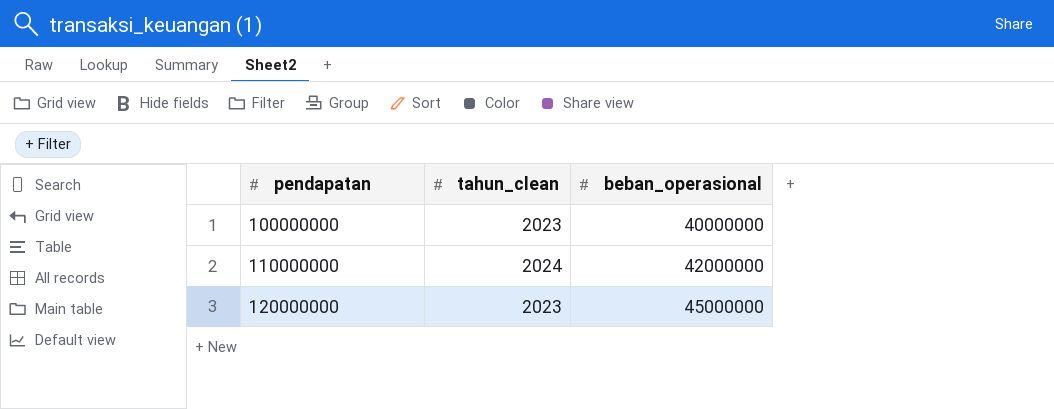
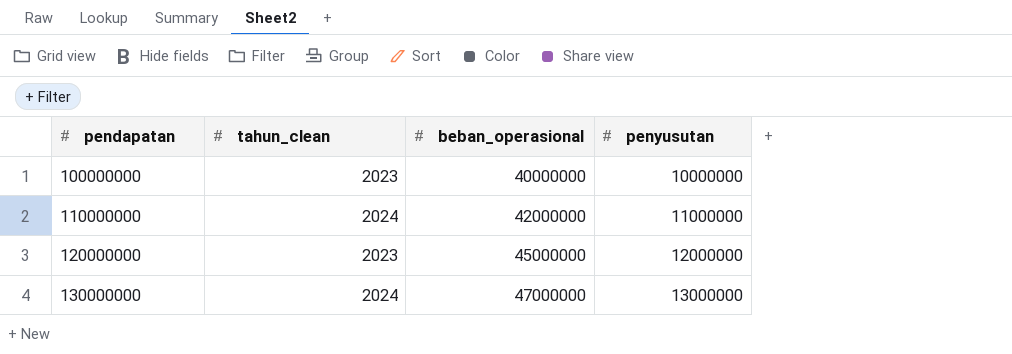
column penyusutan | position: none -> 4
row 130000000: none -> 2024 | 47000000 | 13000000

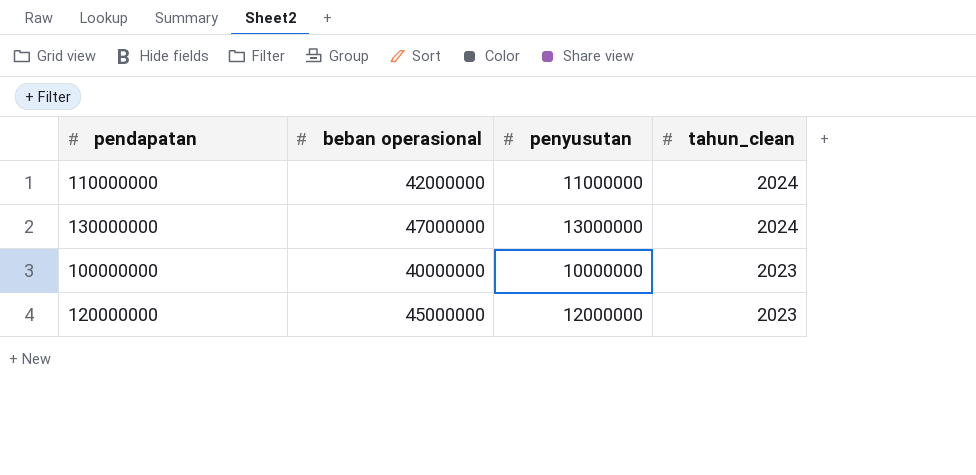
row order: pendapatan ascending -> tahun_clean descending
column name: beban_operasional -> beban operasional
column tahun_clean | position: 2 -> 4

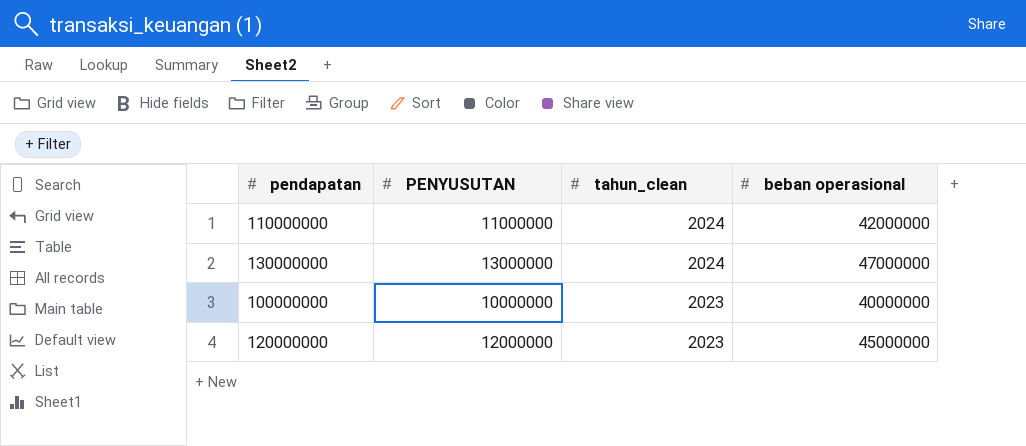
column name: penyusutan -> PENYUSUTAN
column beban operasional | position: 2 -> 4

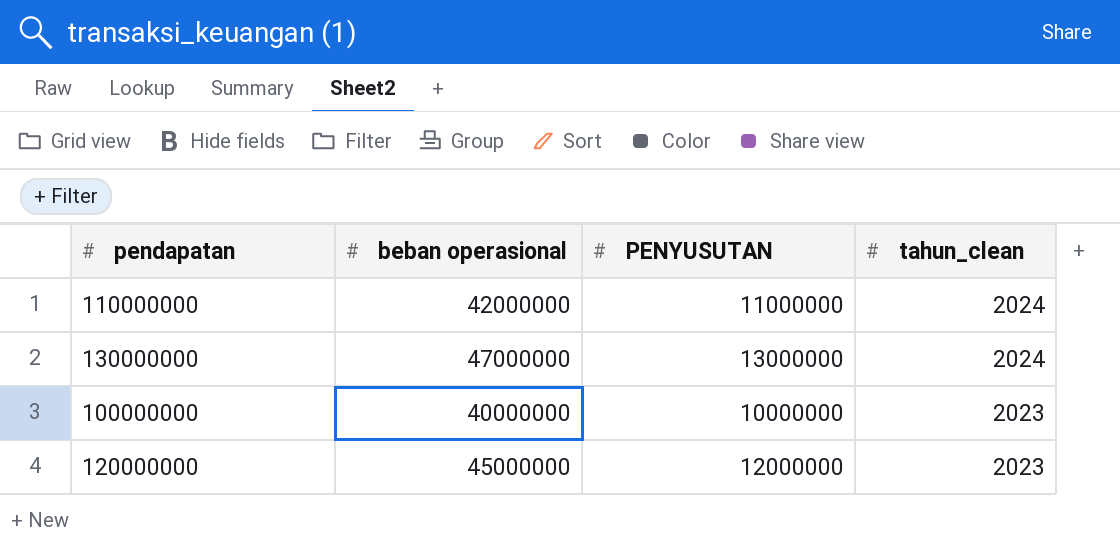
column beban operasional | position: 4 -> 2

